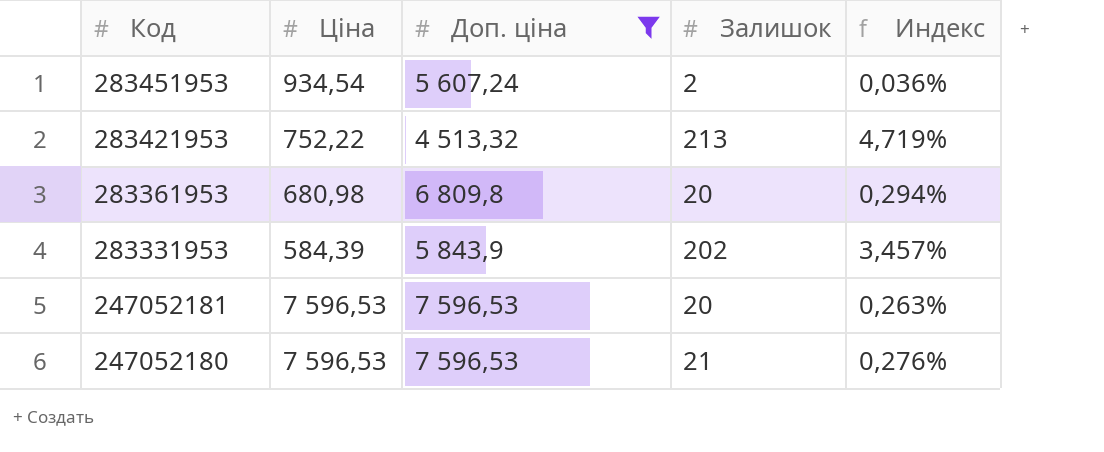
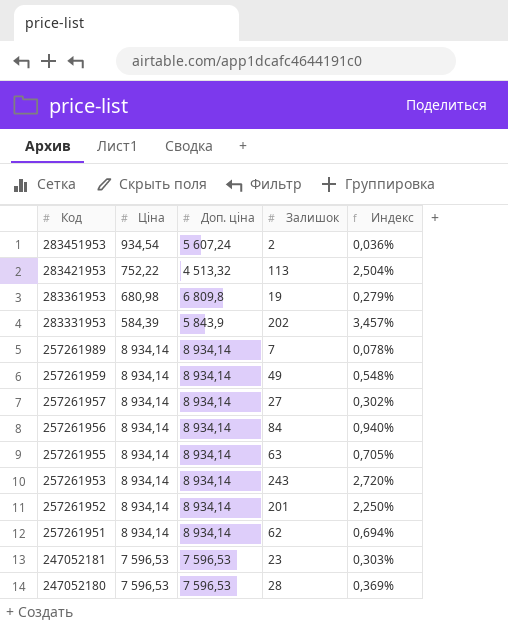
filter: Доп. ціна != 8 934,14 -> none
283421953 | Залишок: 213 -> 113
283421953 | Индекс: 4,719% -> 2,504%
283361953 | Залишок: 20 -> 19
283361953 | Индекс: 0,294% -> 0,279%
247052181 | Залишок: 20 -> 23
247052181 | Индекс: 0,263% -> 0,303%
247052180 | Залишок: 21 -> 28
247052180 | Индекс: 0,276% -> 0,369%

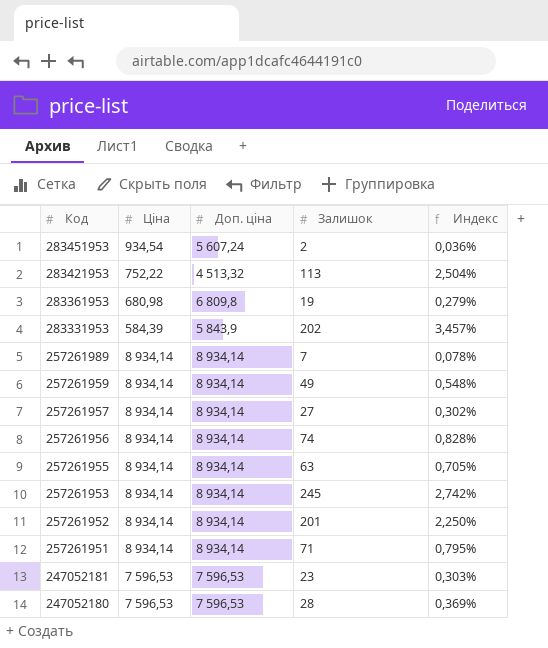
257261956 | Залишок: 84 -> 74
257261956 | Индекс: 0,940% -> 0,828%
257261953 | Залишок: 243 -> 245
257261953 | Индекс: 2,720% -> 2,742%
257261951 | Залишок: 62 -> 71
257261951 | Индекс: 0,694% -> 0,795%

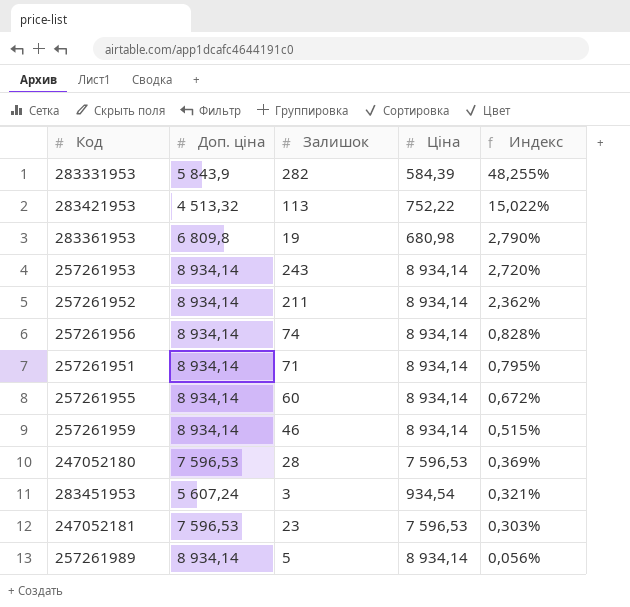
row order: Код descending -> Индекс descending
column Ціна | position: 2 -> 4
column Индекс | formula: [Залишок] / [Доп. ціна] -> [Залишок] / [Ціна]
row 257261957: 8 934,14 | 8 934,14 | 27 | 0,302% -> none
283331953 | Залишок: 202 -> 282
257261953 | Залишок: 245 -> 243
257261952 | Залишок: 201 -> 211
257261955 | Залишок: 63 -> 60
257261959 | Залишок: 49 -> 46
283451953 | Залишок: 2 -> 3
257261989 | Залишок: 7 -> 5

